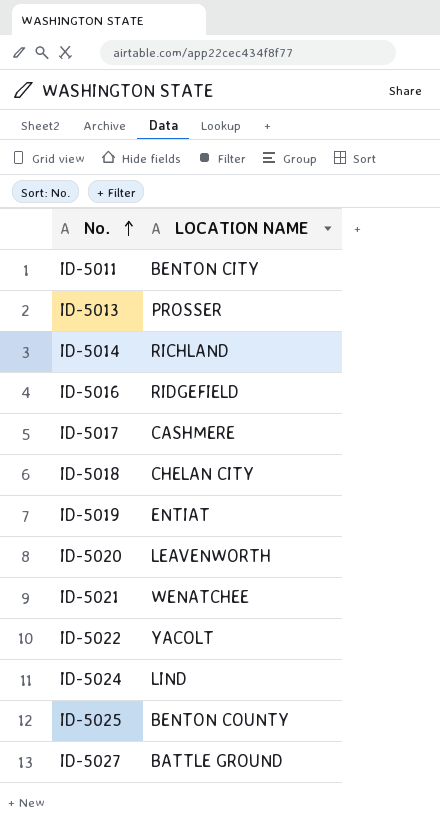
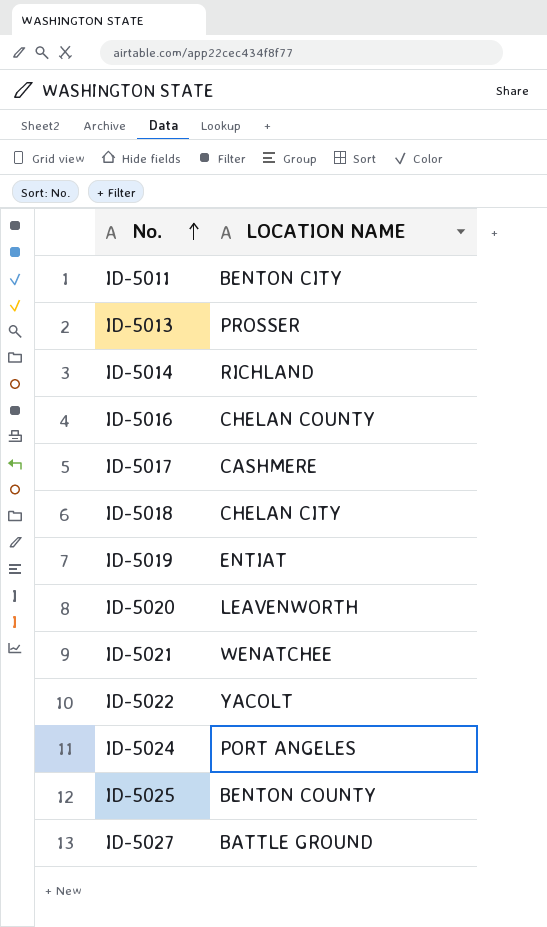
ID-5016 | LOCATION NAME: RIDGEFIELD -> CHELAN COUNTY
ID-5024 | LOCATION NAME: LIND -> PORT ANGELES

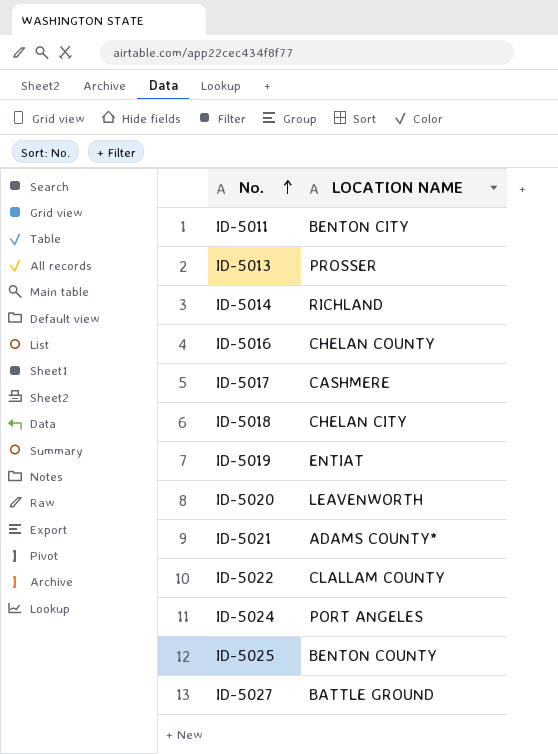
ID-5021 | LOCATION NAME: WENATCHEE -> ADAMS COUNTY*
ID-5022 | LOCATION NAME: YACOLT -> CLALLAM COUNTY

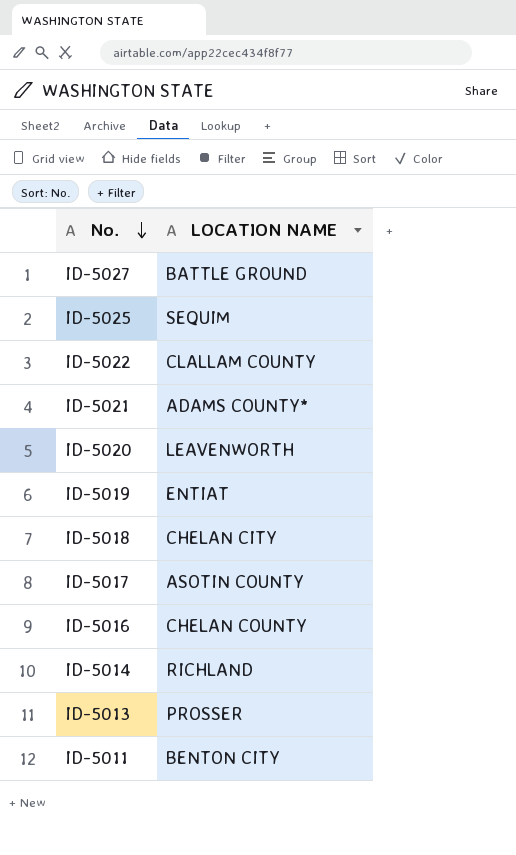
row order: No. ascending -> No. descending
row ID-5024: PORT ANGELES -> none
ID-5025 | LOCATION NAME: BENTON COUNTY -> SEQUIM
ID-5017 | LOCATION NAME: CASHMERE -> ASOTIN COUNTY

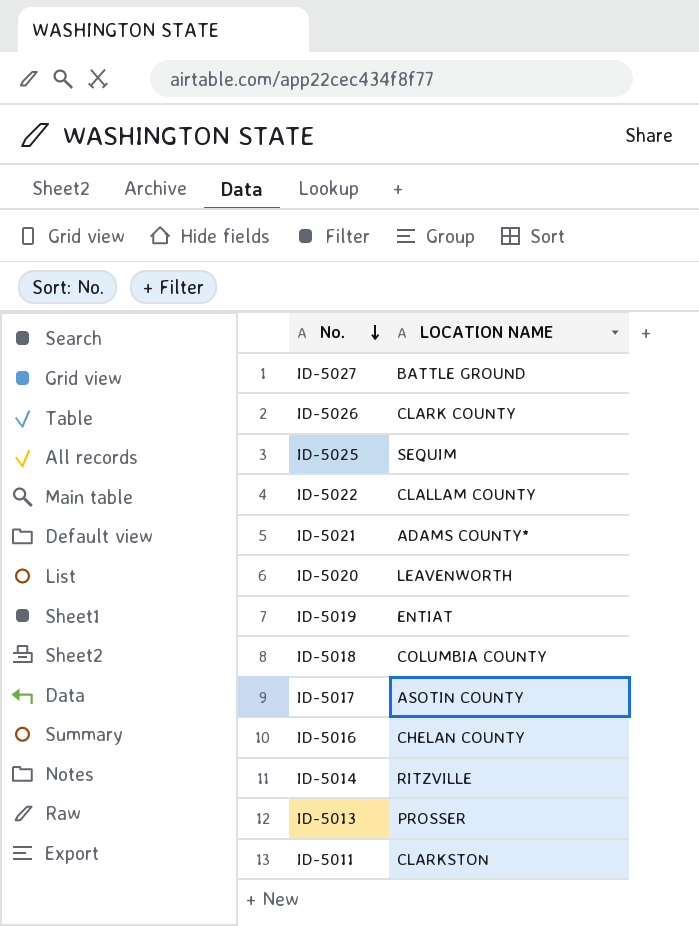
row ID-5026: none -> CLARK COUNTY
ID-5018 | LOCATION NAME: CHELAN CITY -> COLUMBIA COUNTY
ID-5014 | LOCATION NAME: RICHLAND -> RITZVILLE
ID-5011 | LOCATION NAME: BENTON CITY -> CLARKSTON

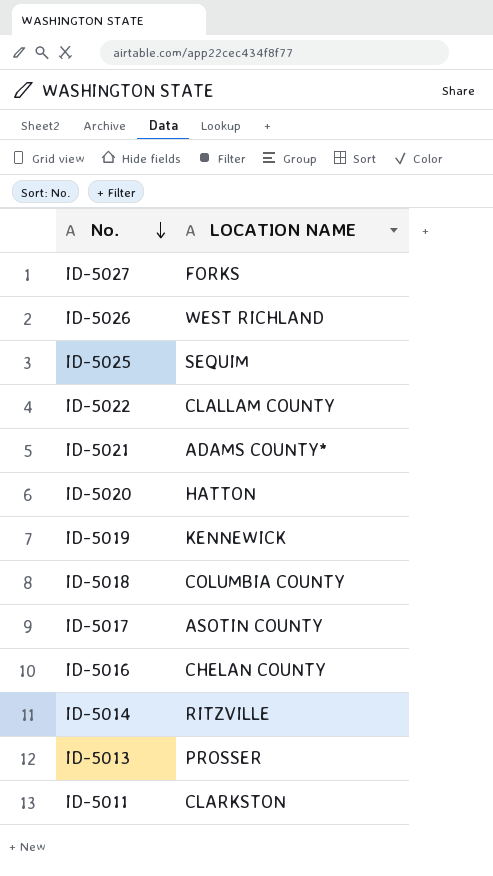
ID-5027 | LOCATION NAME: BATTLE GROUND -> FORKS
ID-5026 | LOCATION NAME: CLARK COUNTY -> WEST RICHLAND
ID-5020 | LOCATION NAME: LEAVENWORTH -> HATTON
ID-5019 | LOCATION NAME: ENTIAT -> KENNEWICK

